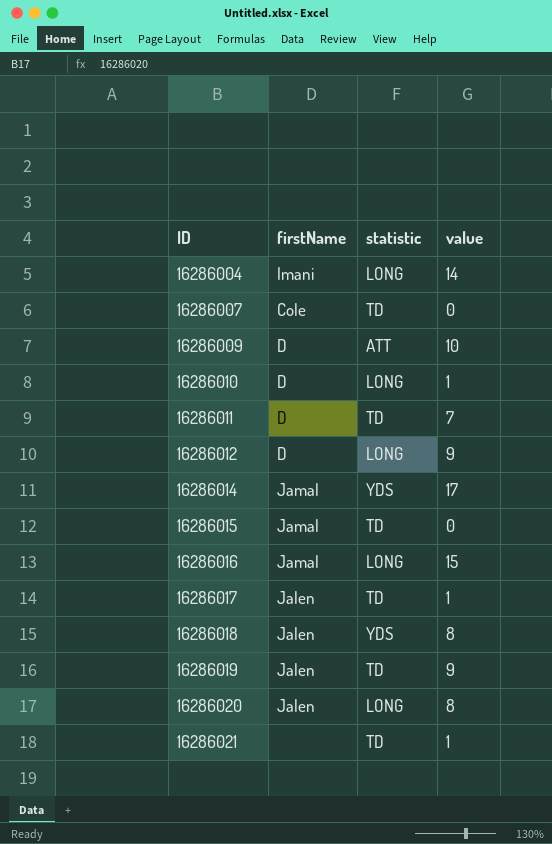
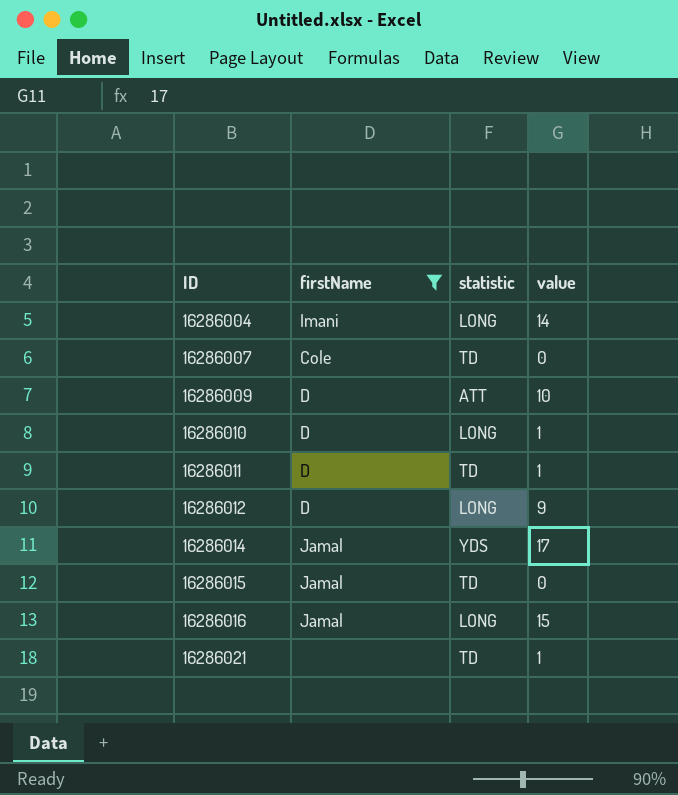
filter: none -> firstName != Jalen
16286011 | value: 7 -> 1

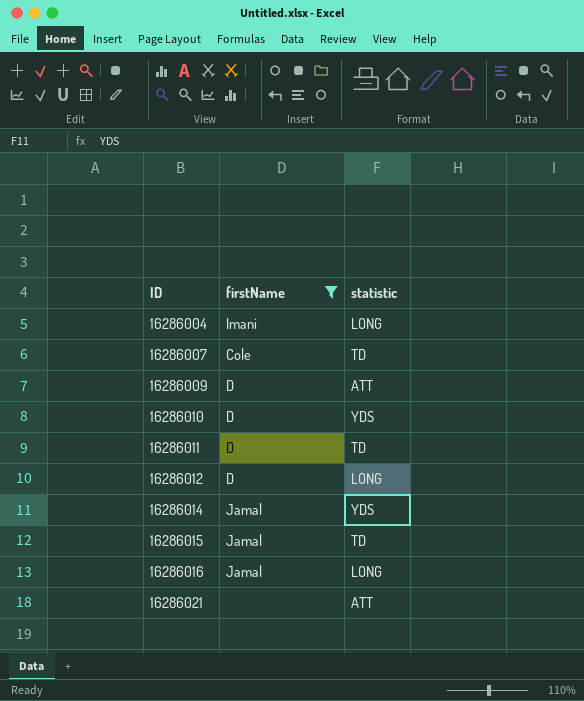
column value | position: 4 -> none
16286010 | statistic: LONG -> YDS
16286021 | statistic: TD -> ATT

